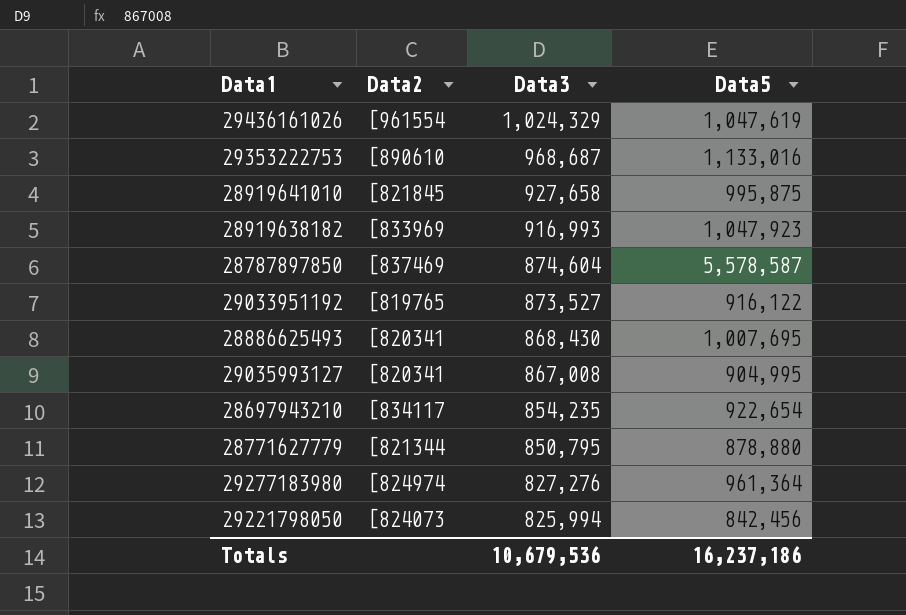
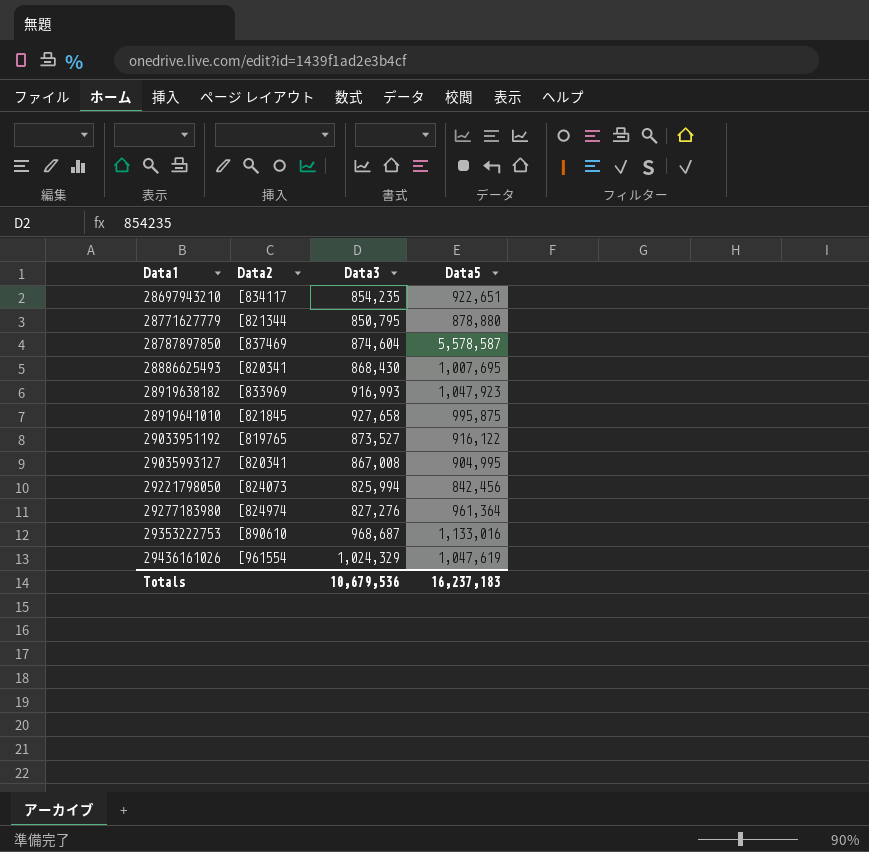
row order: Data3 descending -> Data1 ascending
28697943210 | Data5: 922,654 -> 922,651
Totals | Data5: 16,237,186 -> 16,237,183

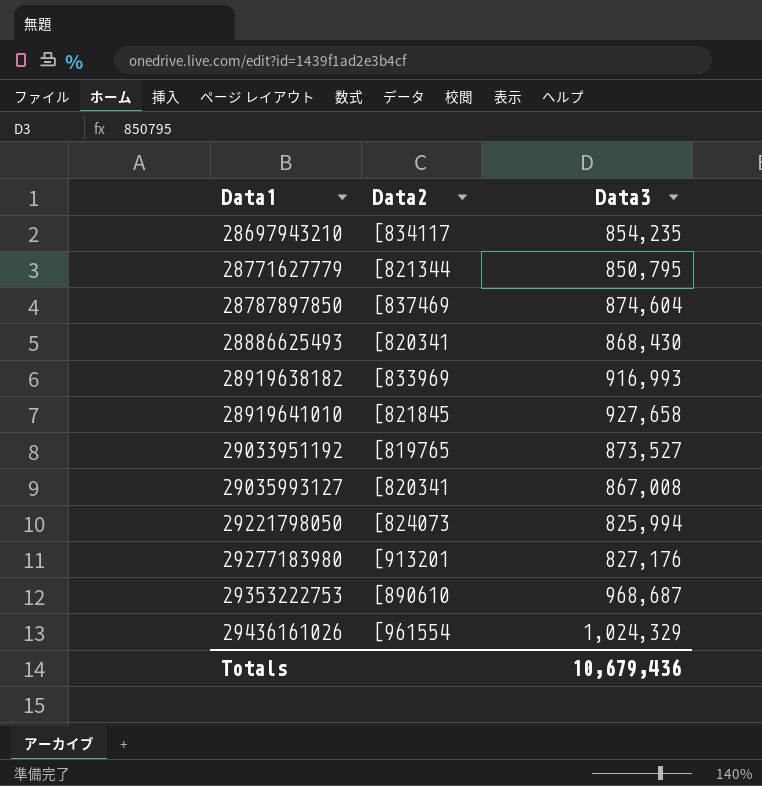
column Data5 | position: 4 -> none
29277183980 | Data2: [824974 -> [913201
29277183980 | Data3: 827,276 -> 827,176
Totals | Data3: 10,679,536 -> 10,679,436

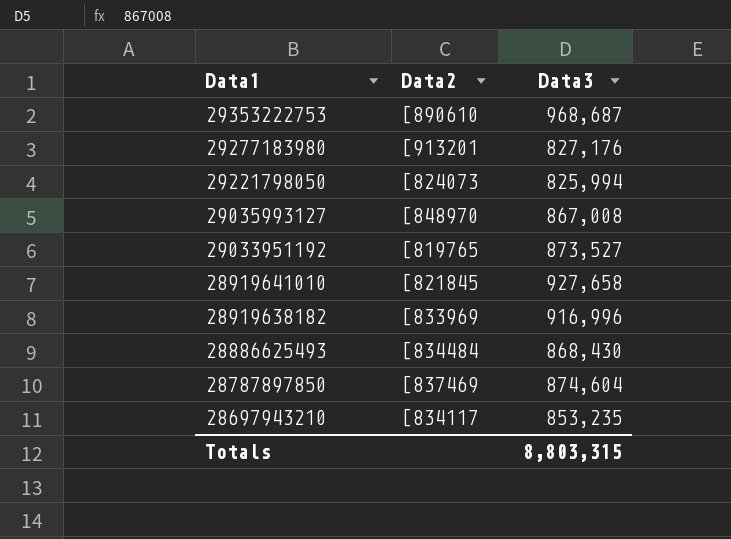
row order: Data1 ascending -> Data1 descending
row 28771627779: [821344 | 850,795 -> none
row 29436161026: [961554 | 1,024,329 -> none
29035993127 | Data2: [820341 -> [848970
28919638182 | Data3: 916,993 -> 916,996
28886625493 | Data2: [820341 -> [834484
28697943210 | Data3: 854,235 -> 853,235
Totals | Data3: 10,679,436 -> 8,803,315

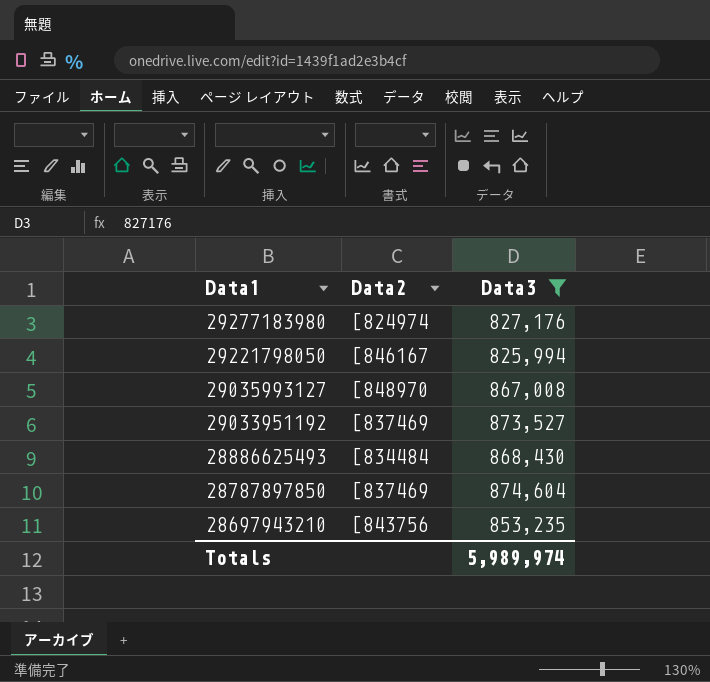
filter: none -> Data3 <= 874,604
29277183980 | Data2: [913201 -> [824974
29221798050 | Data2: [824073 -> [846167
29033951192 | Data2: [819765 -> [837469
28697943210 | Data2: [834117 -> [843756
Totals | Data3: 8,803,315 -> 5,989,974

